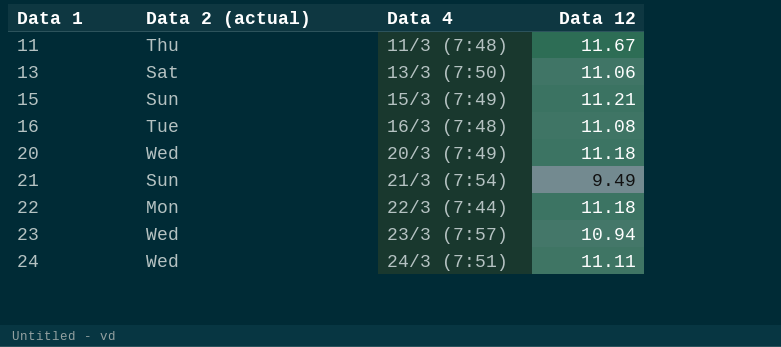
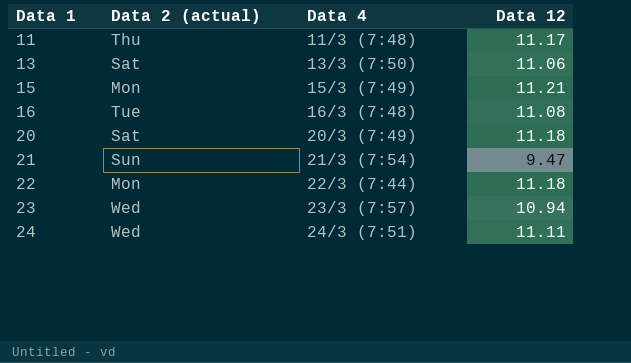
11 | Data 12: 11.67 -> 11.17
15 | Data 2 (actual): Sun -> Mon
20 | Data 2 (actual): Wed -> Sat
21 | Data 12: 9.49 -> 9.47

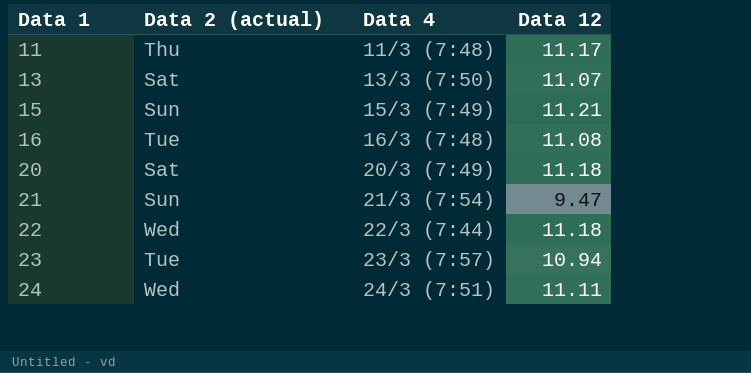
13 | Data 12: 11.06 -> 11.07
15 | Data 2 (actual): Mon -> Sun
22 | Data 2 (actual): Mon -> Wed
23 | Data 2 (actual): Wed -> Tue

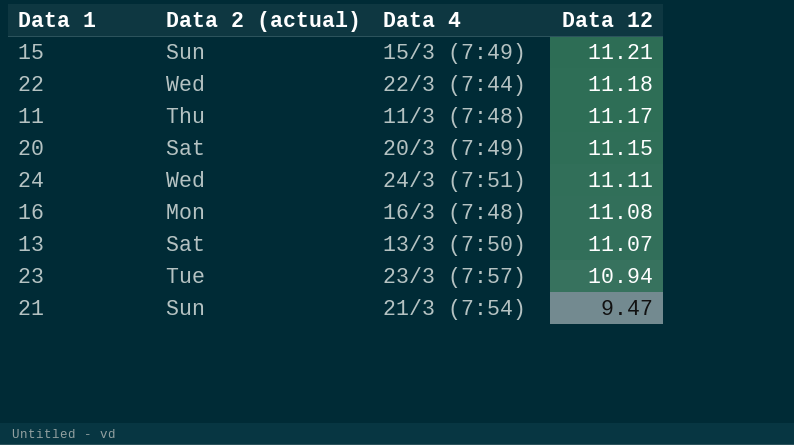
row order: Data 1 ascending -> Data 12 descending
20 | Data 12: 11.18 -> 11.15
16 | Data 2 (actual): Tue -> Mon

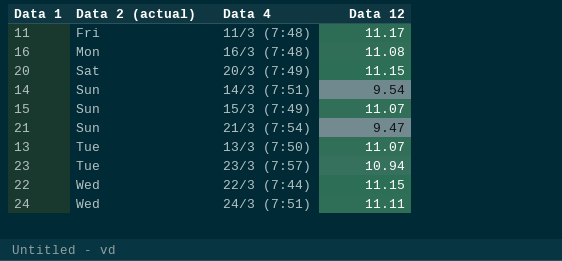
row order: Data 12 descending -> Data 2 (actual) ascending
11 | Data 2 (actual): Thu -> Fri
row 14: none -> Sun | 14/3 (7:51) | 9.54
15 | Data 12: 11.21 -> 11.07
13 | Data 2 (actual): Sat -> Tue
22 | Data 12: 11.18 -> 11.15

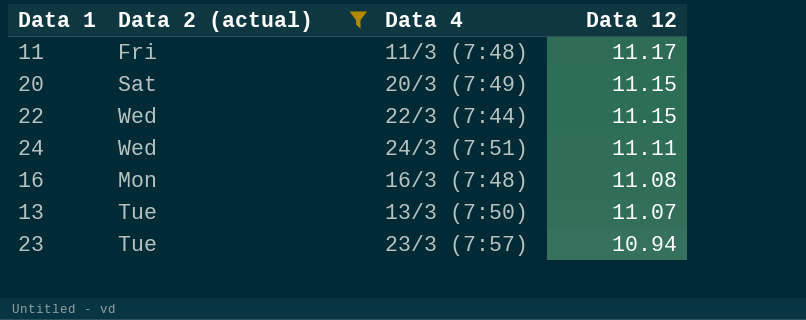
filter: none -> Data 2 (actual) != Sun
row order: Data 2 (actual) ascending -> Data 12 descending

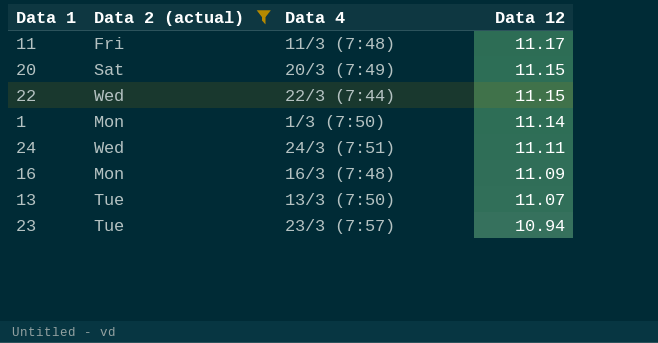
row 1: none -> Mon | 1/3 (7:50) | 11.14
16 | Data 12: 11.08 -> 11.09

